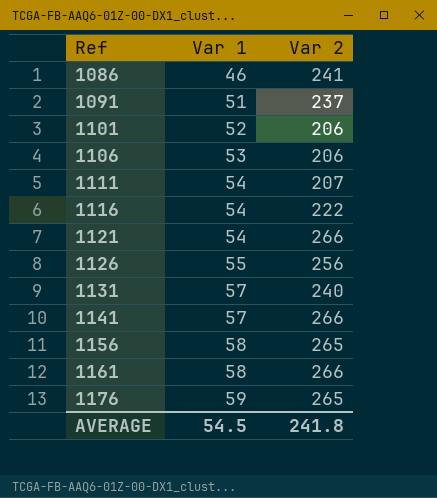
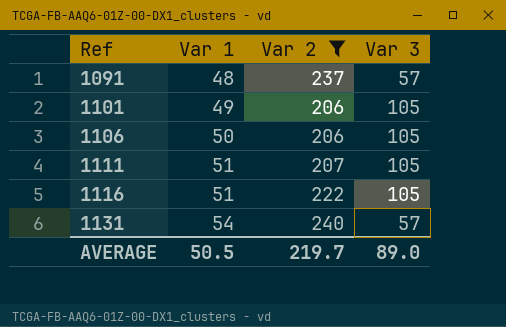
filter: none -> Var 2 <= 240
column Var 3 | position: none -> 4
1091 | Var 1: 51 -> 48
1101 | Var 1: 52 -> 49
1106 | Var 1: 53 -> 50
1111 | Var 1: 54 -> 51
1116 | Var 1: 54 -> 51
1131 | Var 1: 57 -> 54
AVERAGE | Var 1: 54.5 -> 50.5
AVERAGE | Var 2: 241.8 -> 219.7

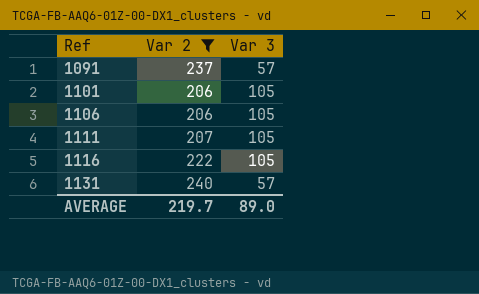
column Var 1 | position: 2 -> none

